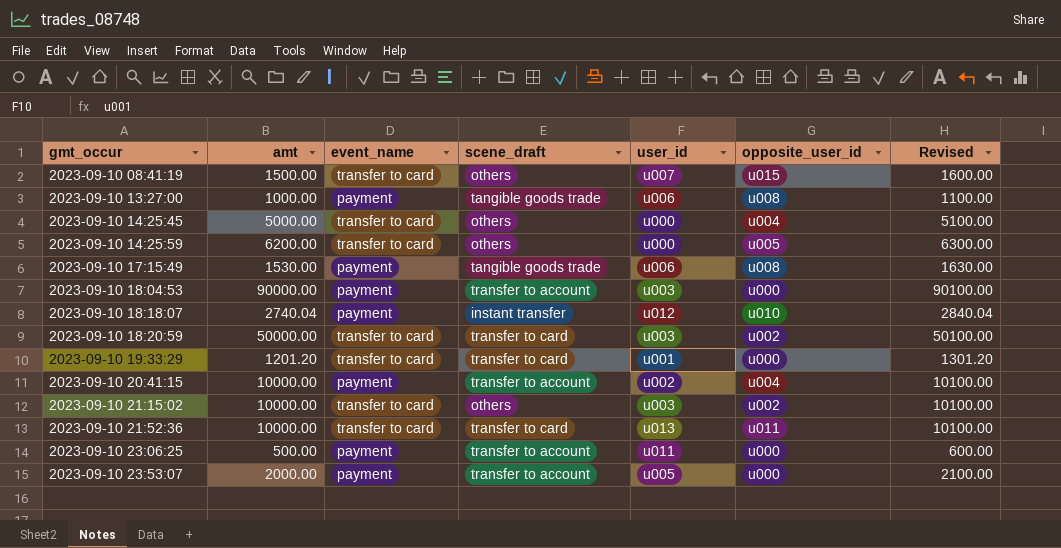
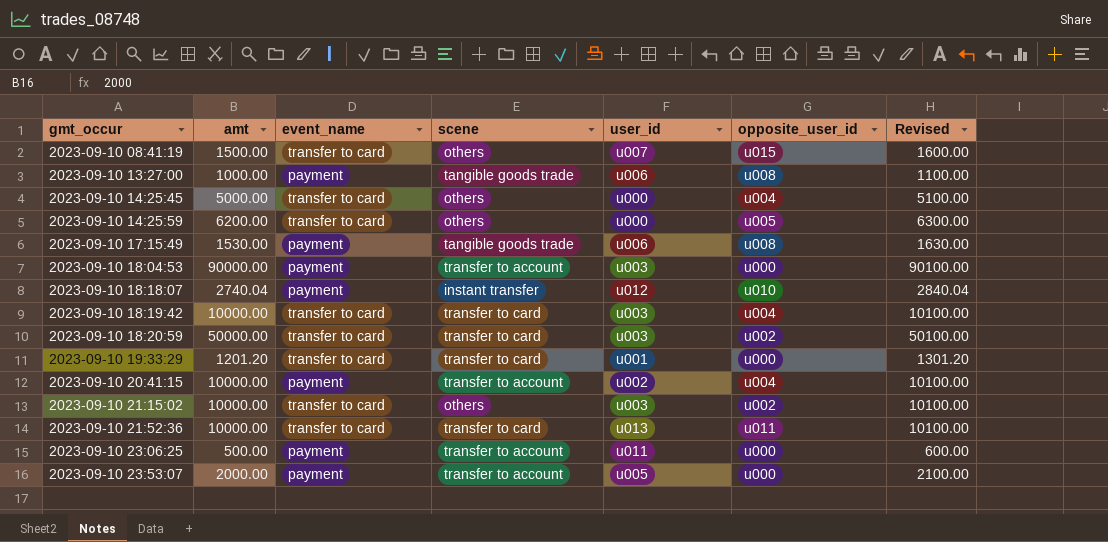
column name: scene_draft -> scene
row 2023-09-10 18:19:42: none -> 10000.00 | transfer to card | transfer to card | u003 | u004 | 10100.00

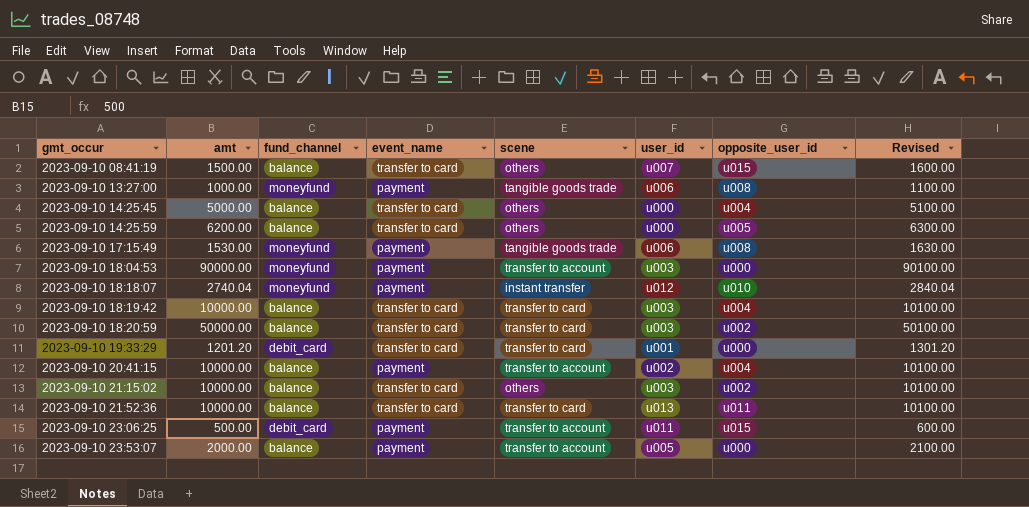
column fund_channel | position: none -> 3
2023-09-10 23:06:25 | opposite_user_id: u000 -> u015

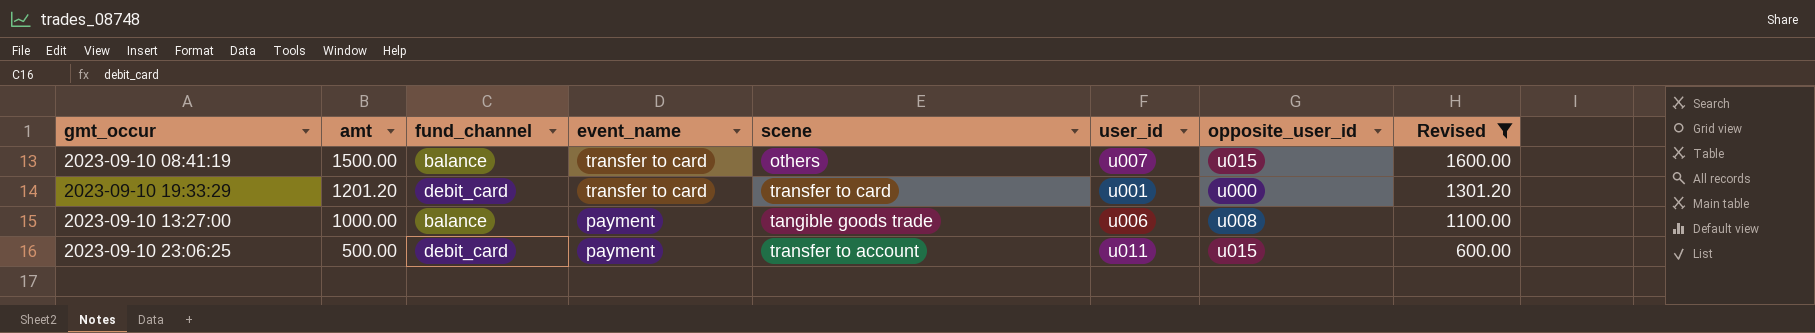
filter: none -> Revised <= 1600.00
row order: gmt_occur ascending -> amt descending
2023-09-10 13:27:00 | fund_channel: moneyfund -> balance

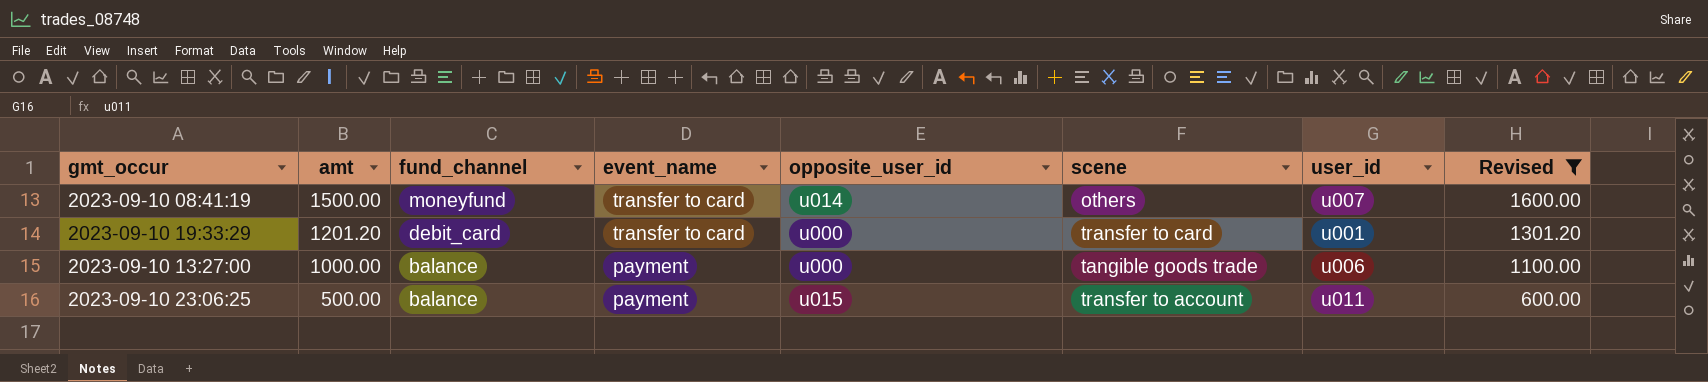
column opposite_user_id | position: 7 -> 5
2023-09-10 08:41:19 | fund_channel: balance -> moneyfund
2023-09-10 08:41:19 | opposite_user_id: u015 -> u014
2023-09-10 13:27:00 | opposite_user_id: u008 -> u000
2023-09-10 23:06:25 | fund_channel: debit_card -> balance

